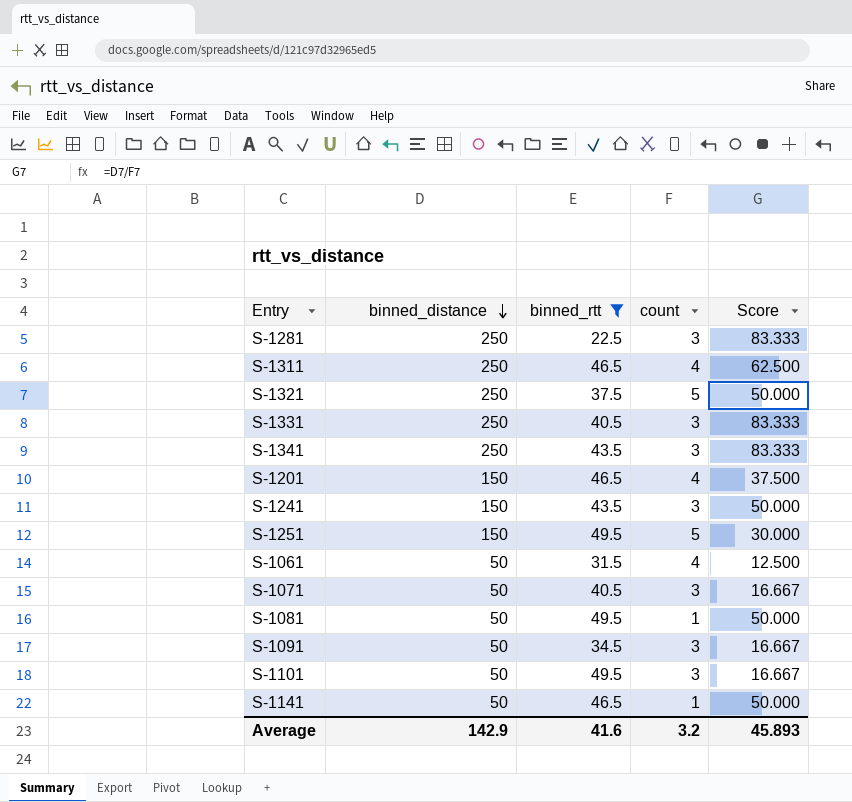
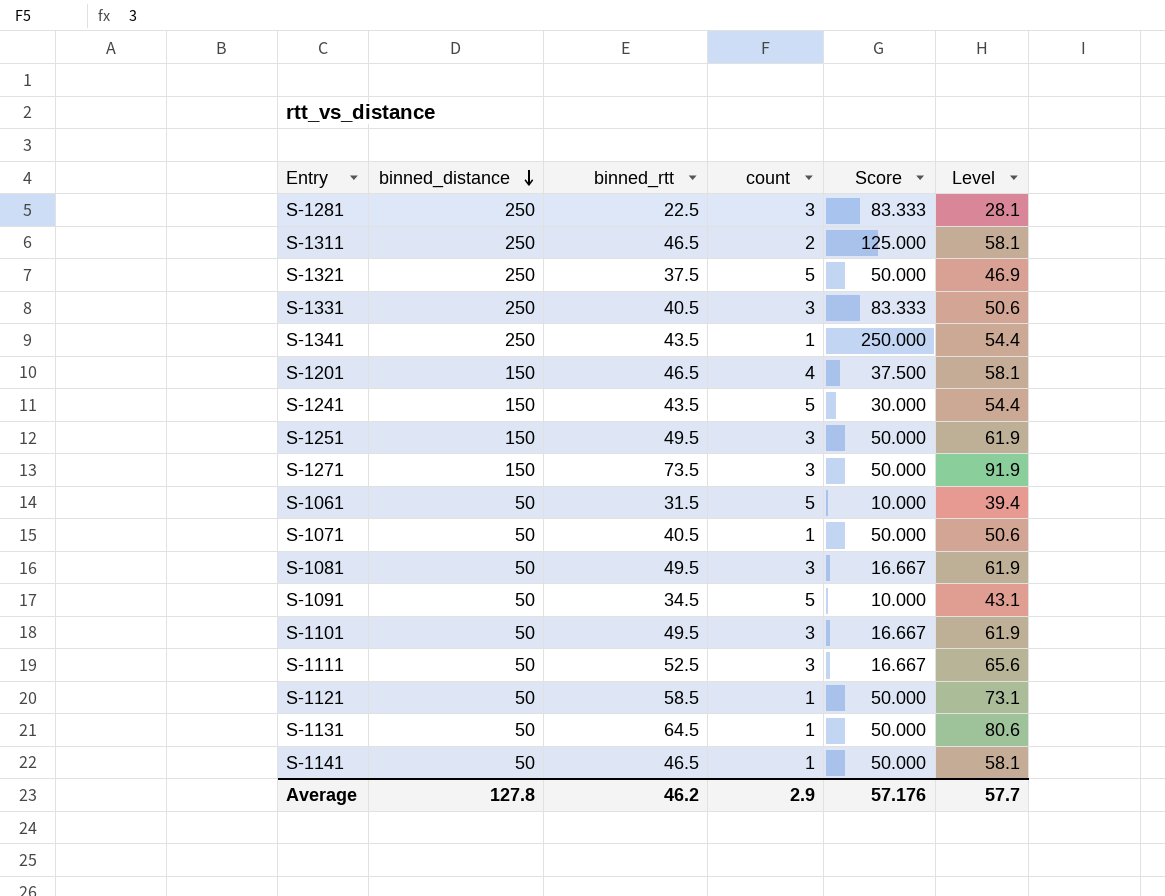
filter: binned_rtt <= 49.5 -> none
column Level | formula: none -> [binned_rtt] * 1.25
S-1311 | count: 4 -> 2
S-1311 | Score: 62.500 -> 125.000
S-1341 | count: 3 -> 1
S-1341 | Score: 83.333 -> 250.000
S-1241 | count: 3 -> 5
S-1241 | Score: 50.000 -> 30.000
S-1251 | count: 5 -> 3
S-1251 | Score: 30.000 -> 50.000
S-1061 | count: 4 -> 5
S-1061 | Score: 12.500 -> 10.000
S-1071 | count: 3 -> 1
S-1071 | Score: 16.667 -> 50.000
S-1081 | count: 1 -> 3
S-1081 | Score: 50.000 -> 16.667
S-1091 | count: 3 -> 5
S-1091 | Score: 16.667 -> 10.000
Average | binned_distance: 142.9 -> 127.8
Average | binned_rtt: 41.6 -> 46.2
Average | count: 3.2 -> 2.9
Average | Score: 45.893 -> 57.176

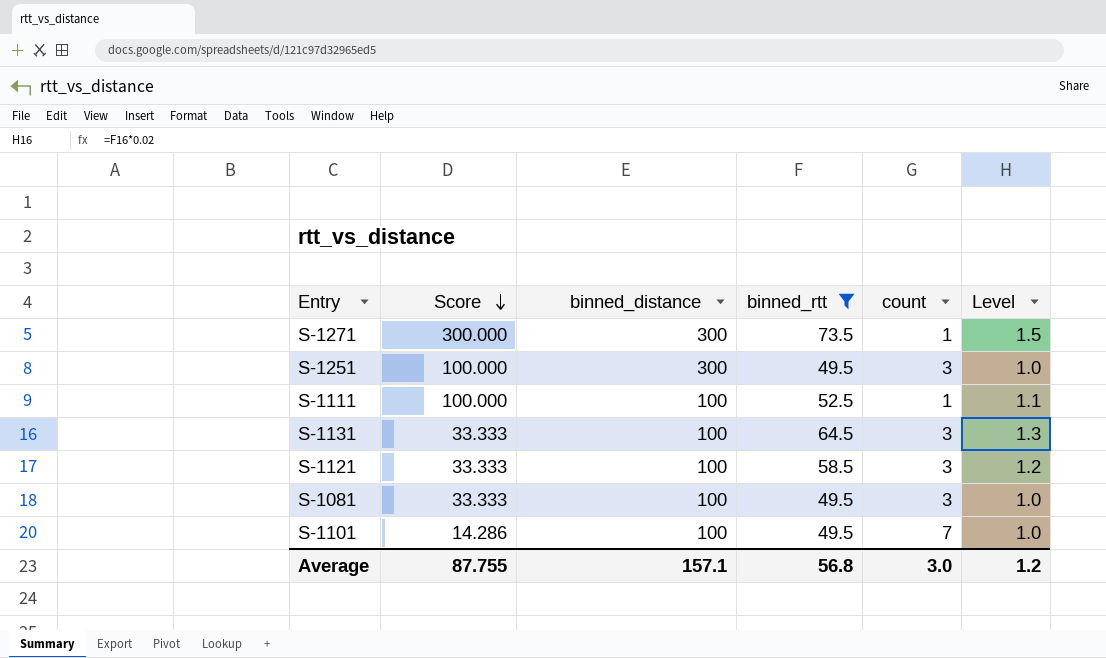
filter: none -> binned_rtt >= 49.5
row order: binned_distance descending -> Score descending
column Score | position: 5 -> 2
column Level | formula: [binned_rtt] * 1.25 -> [binned_rtt] * 0.02
S-1271 | Score: 50.000 -> 300.000
S-1271 | binned_distance: 150 -> 300
S-1271 | count: 3 -> 1
S-1251 | Score: 50.000 -> 100.000
S-1251 | binned_distance: 150 -> 300
S-1111 | Score: 16.667 -> 100.000
S-1111 | binned_distance: 50 -> 100
S-1111 | count: 3 -> 1
S-1131 | Score: 50.000 -> 33.333
S-1131 | binned_distance: 50 -> 100
S-1131 | count: 1 -> 3
S-1121 | Score: 50.000 -> 33.333
S-1121 | binned_distance: 50 -> 100
S-1121 | count: 1 -> 3
S-1081 | Score: 16.667 -> 33.333
S-1081 | binned_distance: 50 -> 100
S-1101 | Score: 16.667 -> 14.286
S-1101 | binned_distance: 50 -> 100
S-1101 | count: 3 -> 7
Average | Score: 57.176 -> 87.755
Average | binned_distance: 127.8 -> 157.1
Average | binned_rtt: 46.2 -> 56.8
Average | count: 2.9 -> 3.0
Average | Level: 57.7 -> 1.2

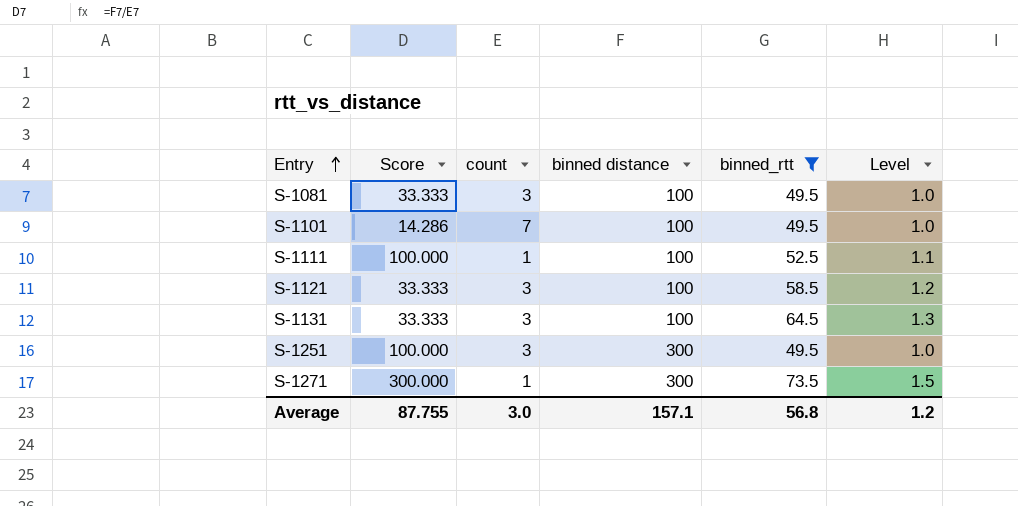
row order: Score descending -> Entry ascending
column count | position: 5 -> 3
column name: binned_distance -> binned distance

